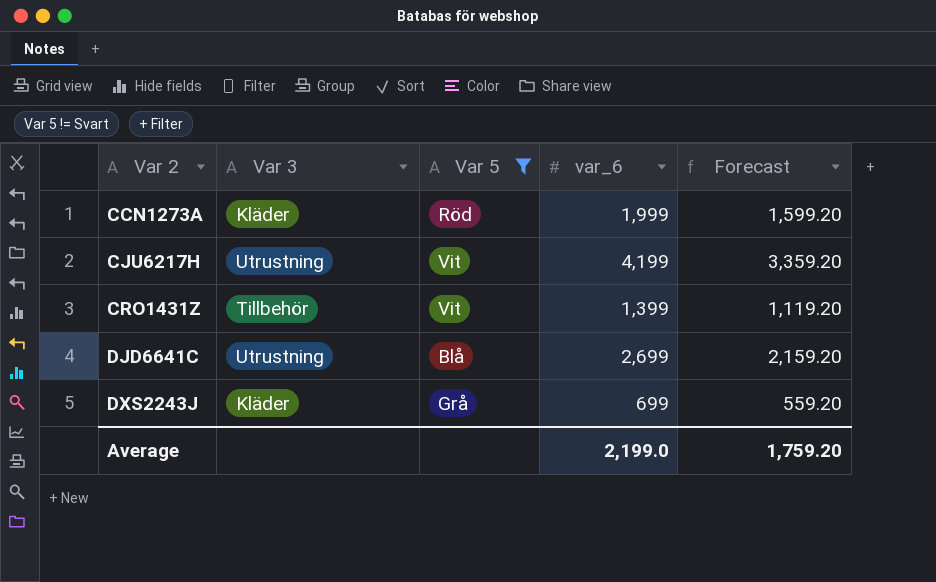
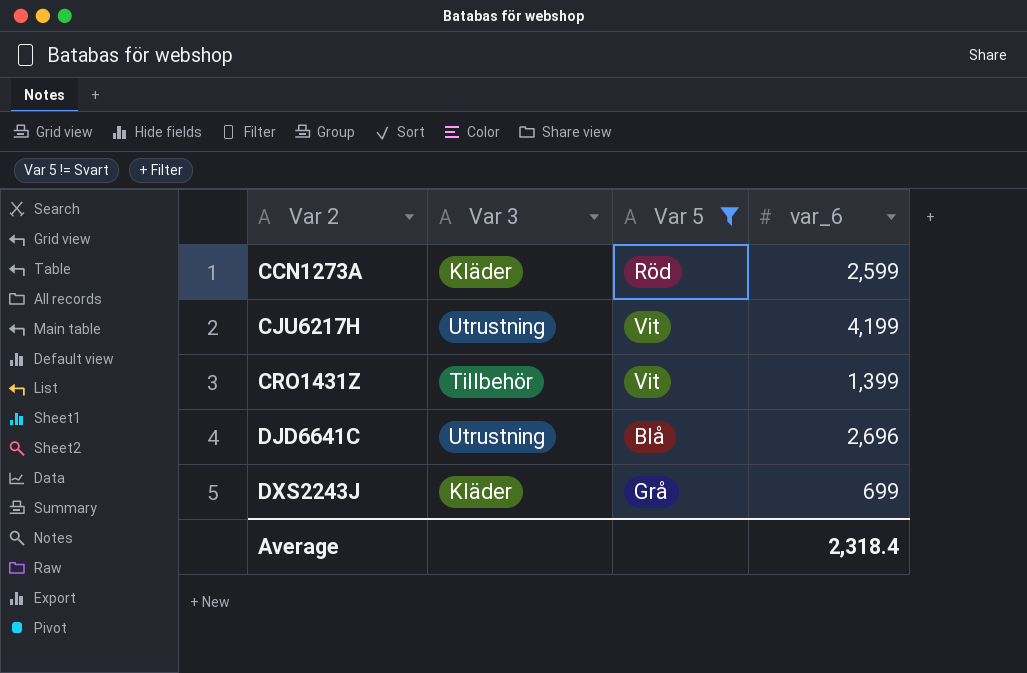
column Forecast | formula: [var_6] * 0.8 -> none
CCN1273A | var_6: 1,999 -> 2,599
DJD6641C | var_6: 2,699 -> 2,696
Average | var_6: 2,199.0 -> 2,318.4

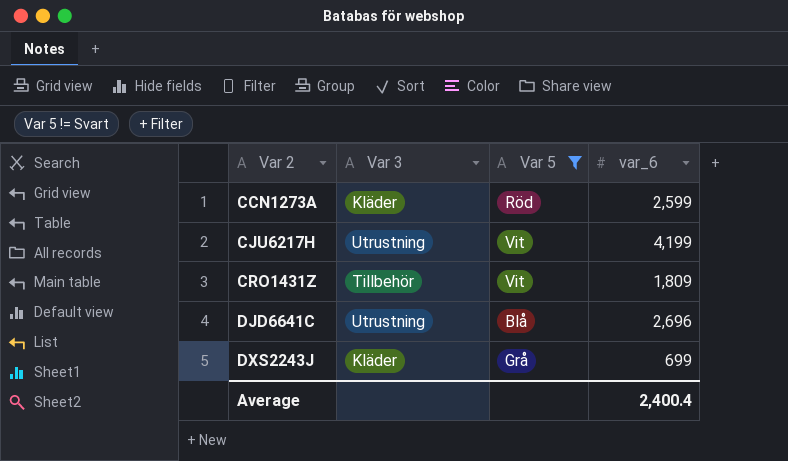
CRO1431Z | var_6: 1,399 -> 1,809
Average | var_6: 2,318.4 -> 2,400.4

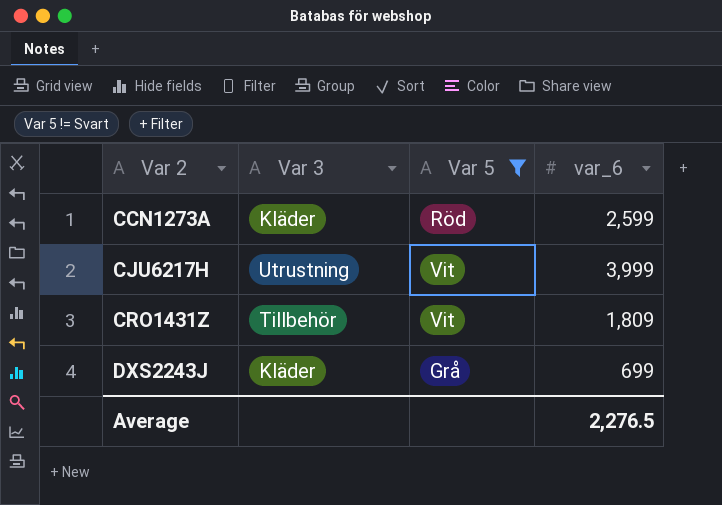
row DJD6641C: Utrustning | Blå | 2,696 -> none
CJU6217H | var_6: 4,199 -> 3,999
Average | var_6: 2,400.4 -> 2,276.5

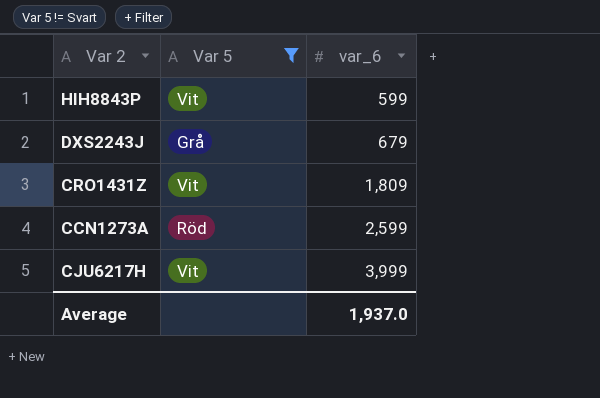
row order: Var 2 ascending -> var_6 ascending
column Var 3 | position: 2 -> none
row HIH8843P: none -> Vit | 599
DXS2243J | var_6: 699 -> 679
Average | var_6: 2,276.5 -> 1,937.0

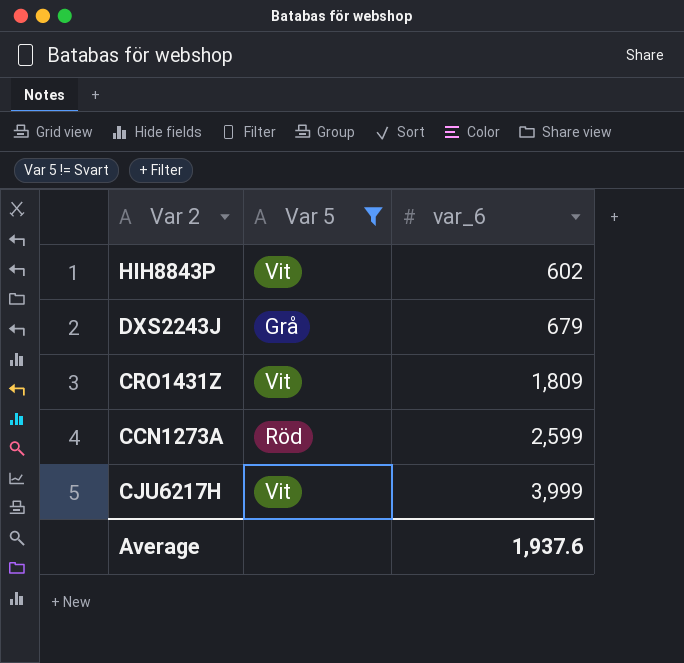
HIH8843P | var_6: 599 -> 602
Average | var_6: 1,937.0 -> 1,937.6

